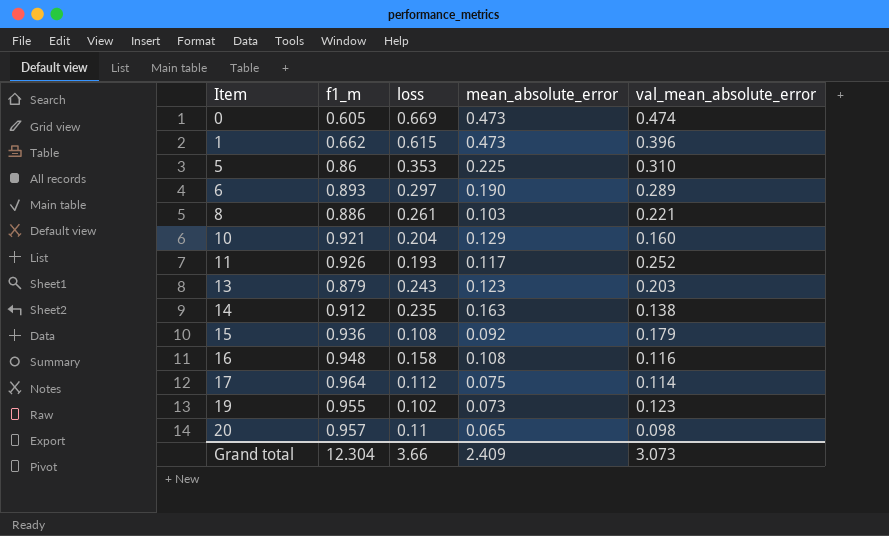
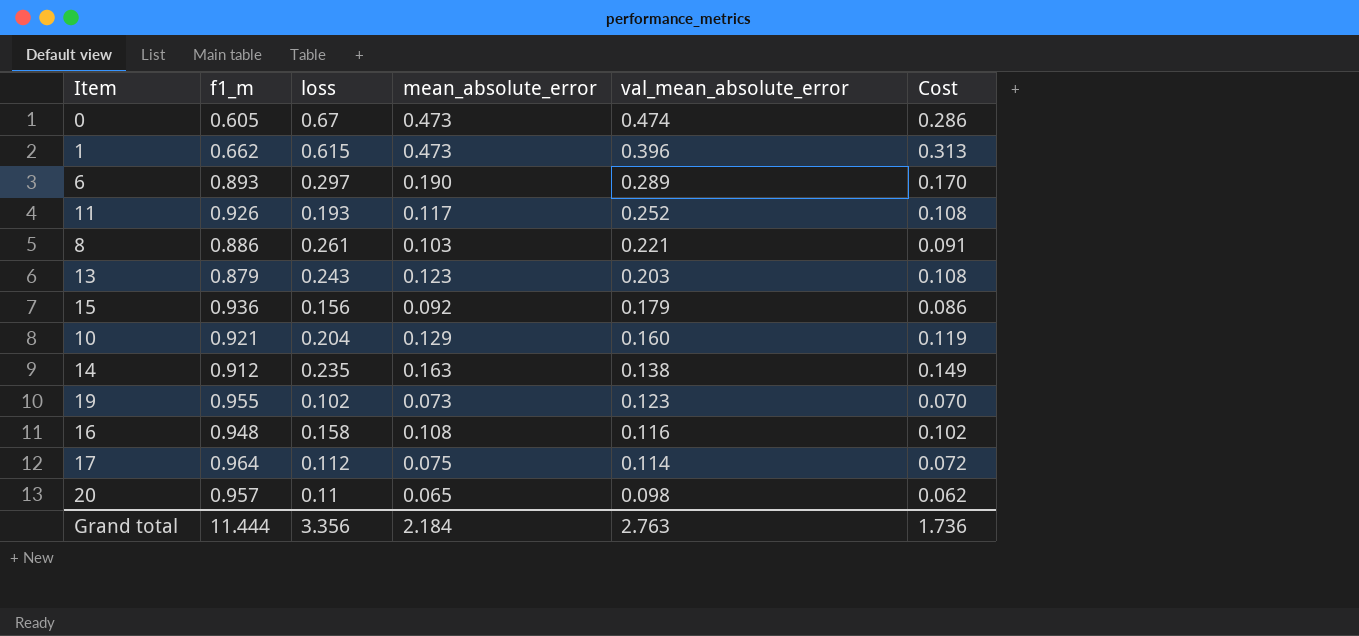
row order: Item ascending -> val_mean_absolute_error descending
column Cost | formula: none -> [f1_m] * [mean_absolute_error]
row 5: 0.86 | 0.353 | 0.225 | 0.310 -> none
0 | loss: 0.669 -> 0.67
15 | loss: 0.108 -> 0.156
Grand total | f1_m: 12.304 -> 11.444
Grand total | loss: 3.66 -> 3.356
Grand total | mean_absolute_error: 2.409 -> 2.184
Grand total | val_mean_absolute_error: 3.073 -> 2.763

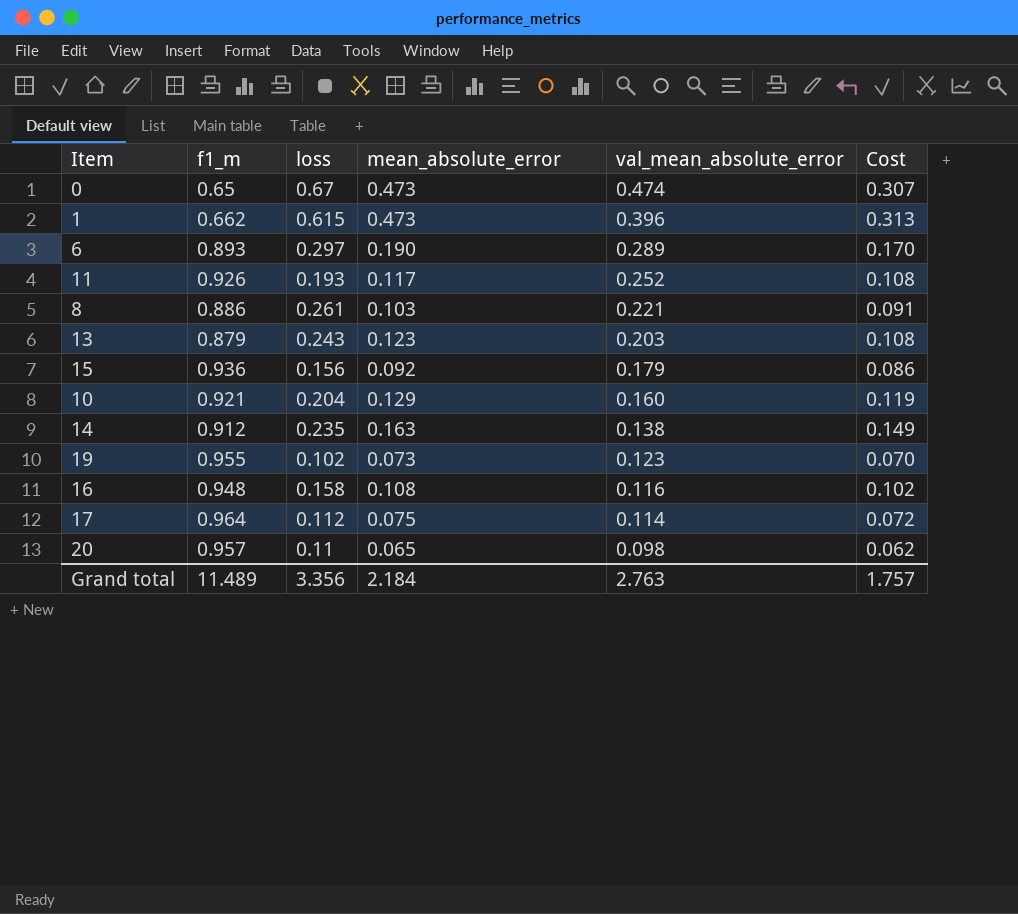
0 | f1_m: 0.605 -> 0.65
0 | Cost: 0.286 -> 0.307
Grand total | f1_m: 11.444 -> 11.489
Grand total | Cost: 1.736 -> 1.757

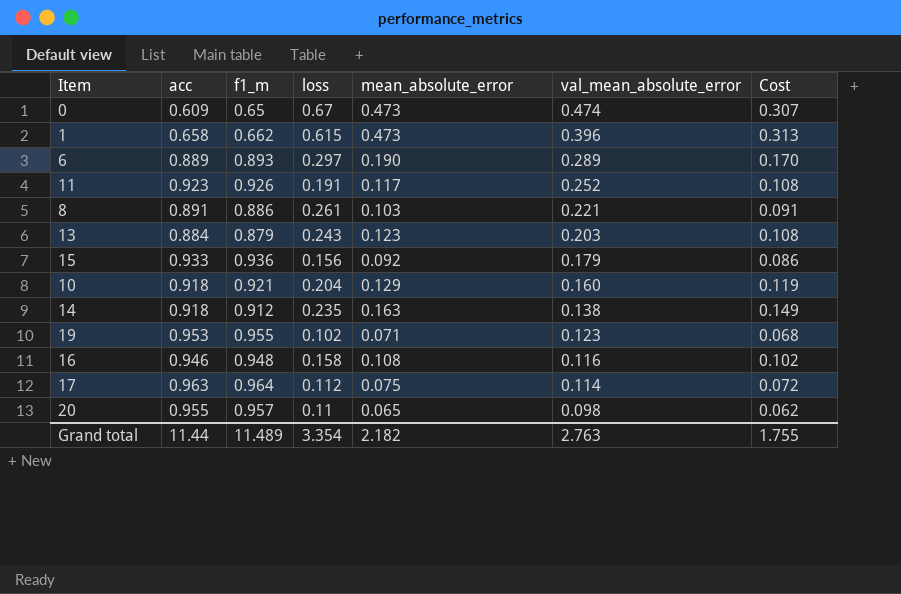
column acc | position: none -> 2
11 | loss: 0.193 -> 0.191
19 | mean_absolute_error: 0.073 -> 0.071
19 | Cost: 0.070 -> 0.068
Grand total | loss: 3.356 -> 3.354
Grand total | mean_absolute_error: 2.184 -> 2.182
Grand total | Cost: 1.757 -> 1.755

